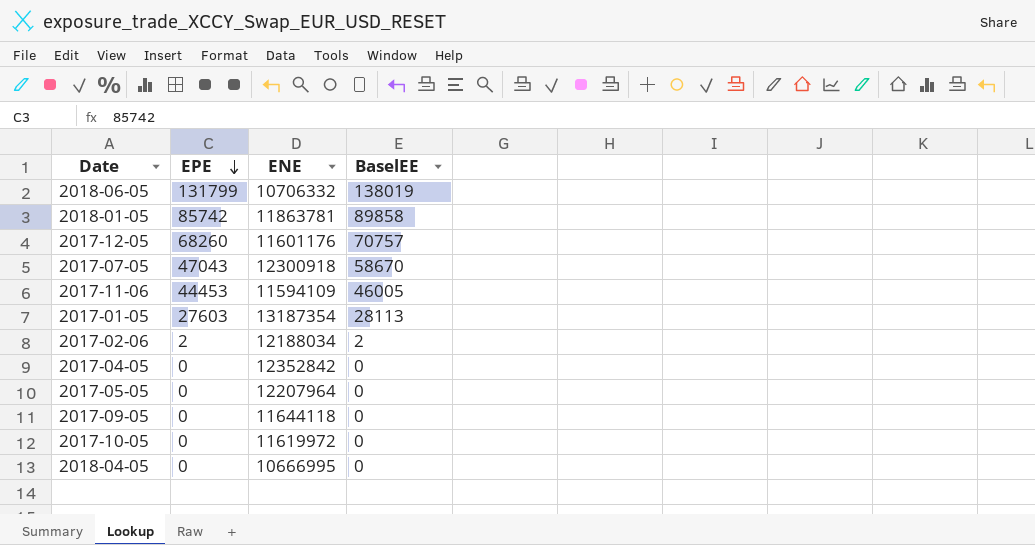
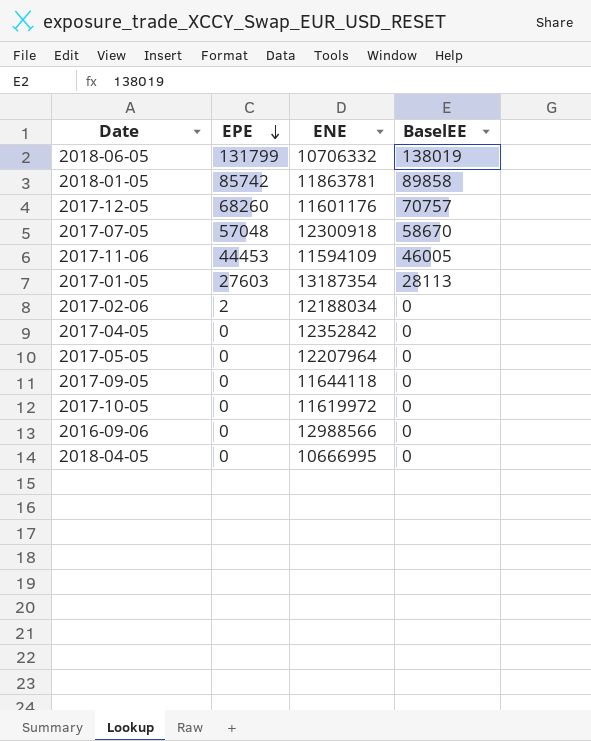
2017-07-05 | EPE: 47043 -> 57048
2017-02-06 | BaselEE: 2 -> 0
row 2016-09-06: none -> 0 | 12988566 | 0

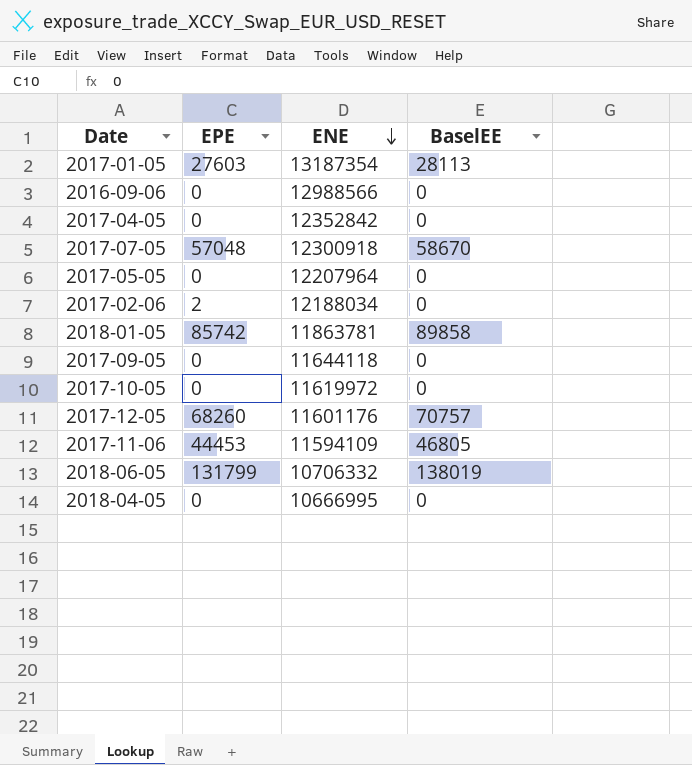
row order: EPE descending -> ENE descending
2017-11-06 | BaselEE: 46005 -> 46805

